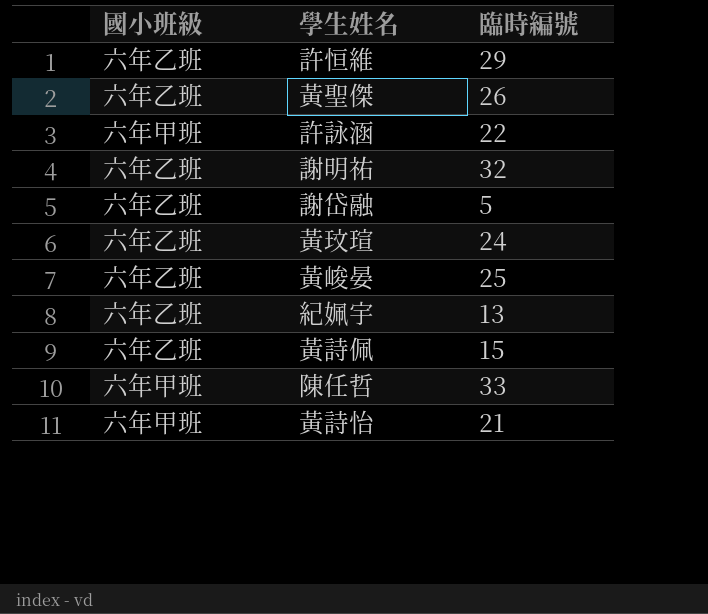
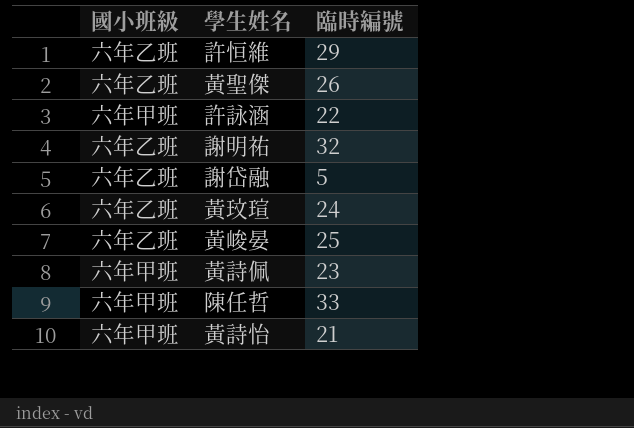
row 紀姵宇: 六年乙班 | 13 -> none
黃詩佩 | 國小班級: 六年乙班 -> 六年甲班
黃詩佩 | 臨時編號: 15 -> 23

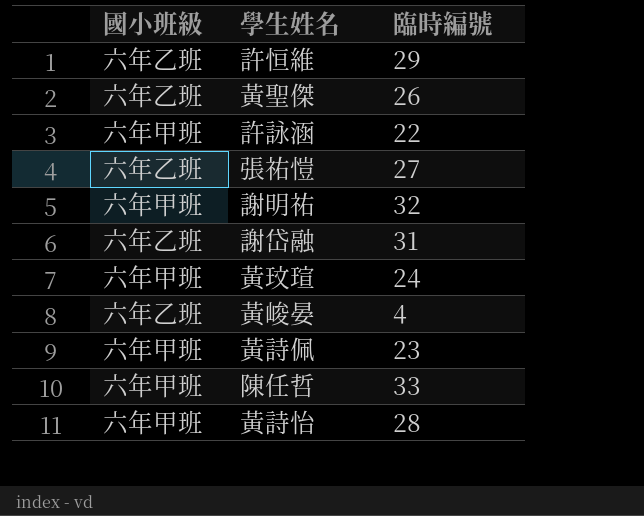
row 張祐愷: none -> 六年乙班 | 27
謝明祐 | 國小班級: 六年乙班 -> 六年甲班
謝岱融 | 臨時編號: 5 -> 31
黃玟瑄 | 國小班級: 六年乙班 -> 六年甲班
黃峻晏 | 臨時編號: 25 -> 4
黃詩怡 | 臨時編號: 21 -> 28

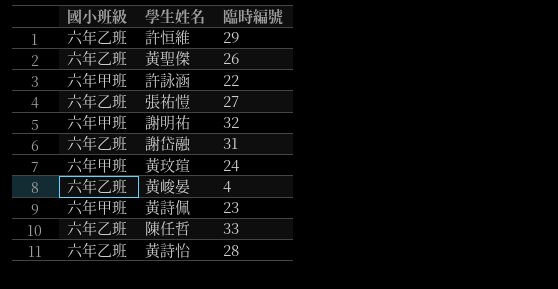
陳任哲 | 國小班級: 六年甲班 -> 六年乙班
黃詩怡 | 國小班級: 六年甲班 -> 六年乙班

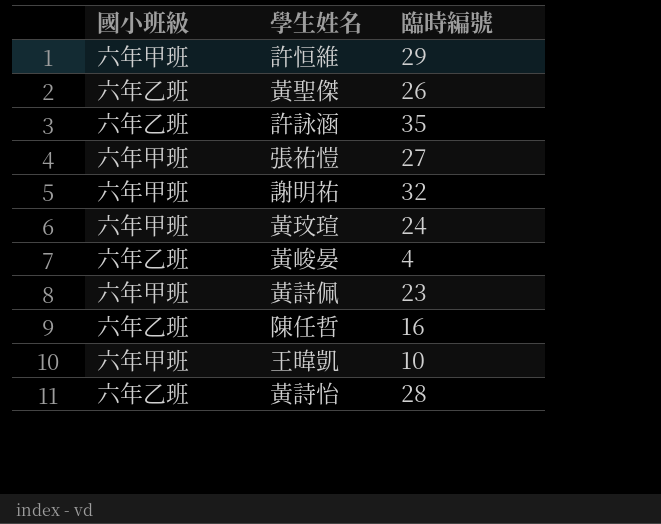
row 謝岱融: 六年乙班 | 31 -> none
許恒維 | 國小班級: 六年乙班 -> 六年甲班
許詠涵 | 國小班級: 六年甲班 -> 六年乙班
許詠涵 | 臨時編號: 22 -> 35
張祐愷 | 國小班級: 六年乙班 -> 六年甲班
陳任哲 | 臨時編號: 33 -> 16
row 王暐凱: none -> 六年甲班 | 10

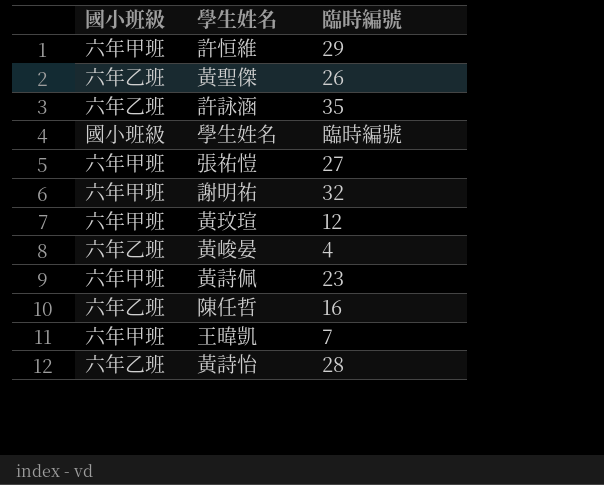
row 學生姓名: none -> 國小班級 | 臨時編號
黃玟瑄 | 臨時編號: 24 -> 12
王暐凱 | 臨時編號: 10 -> 7

